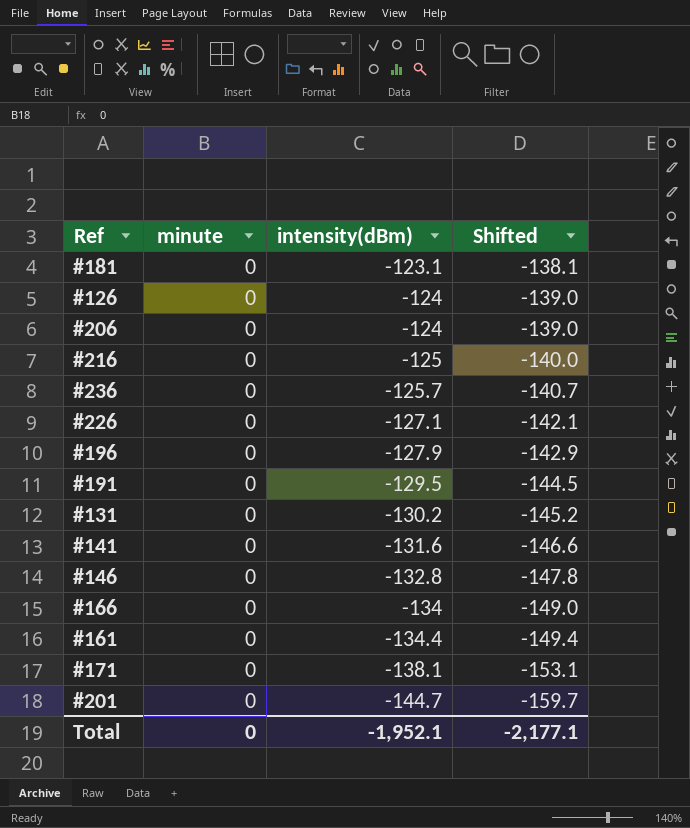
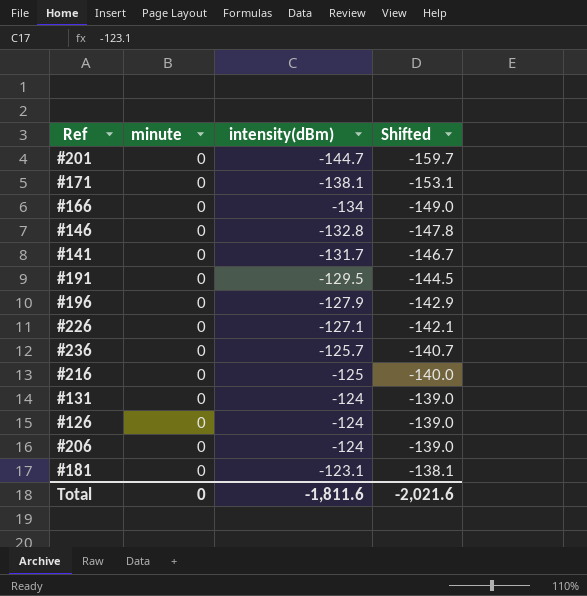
row order: intensity(dBm) descending -> intensity(dBm) ascending
row #161: 0 | -134.4 | -149.4 -> none
#141 | intensity(dBm): -131.6 -> -131.7
#141 | Shifted: -146.6 -> -146.7
#131 | intensity(dBm): -130.2 -> -124
#131 | Shifted: -145.2 -> -139.0
Total | intensity(dBm): -1,952.1 -> -1,811.6
Total | Shifted: -2,177.1 -> -2,021.6

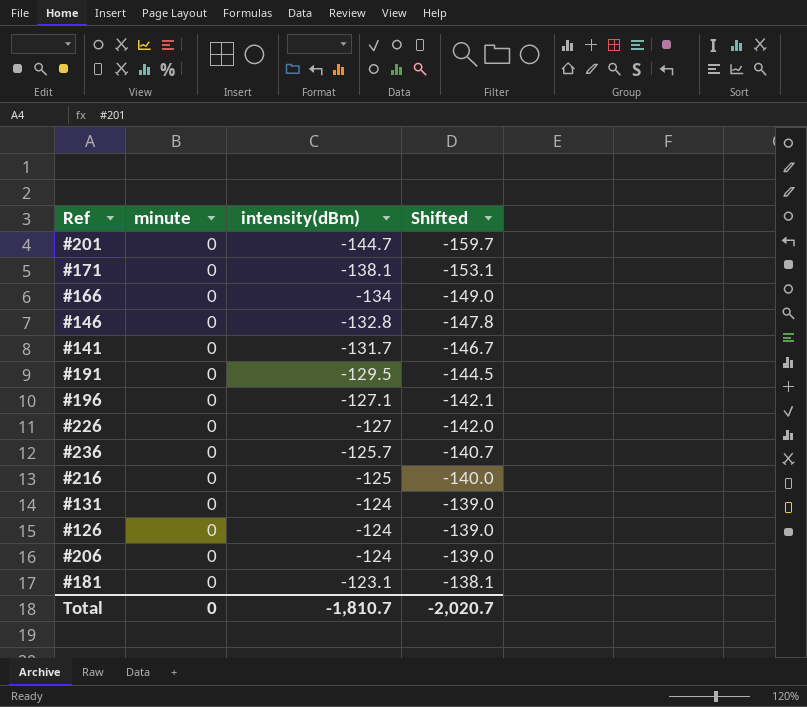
#196 | intensity(dBm): -127.9 -> -127.1
#196 | Shifted: -142.9 -> -142.1
#226 | intensity(dBm): -127.1 -> -127
#226 | Shifted: -142.1 -> -142.0
Total | intensity(dBm): -1,811.6 -> -1,810.7
Total | Shifted: -2,021.6 -> -2,020.7

